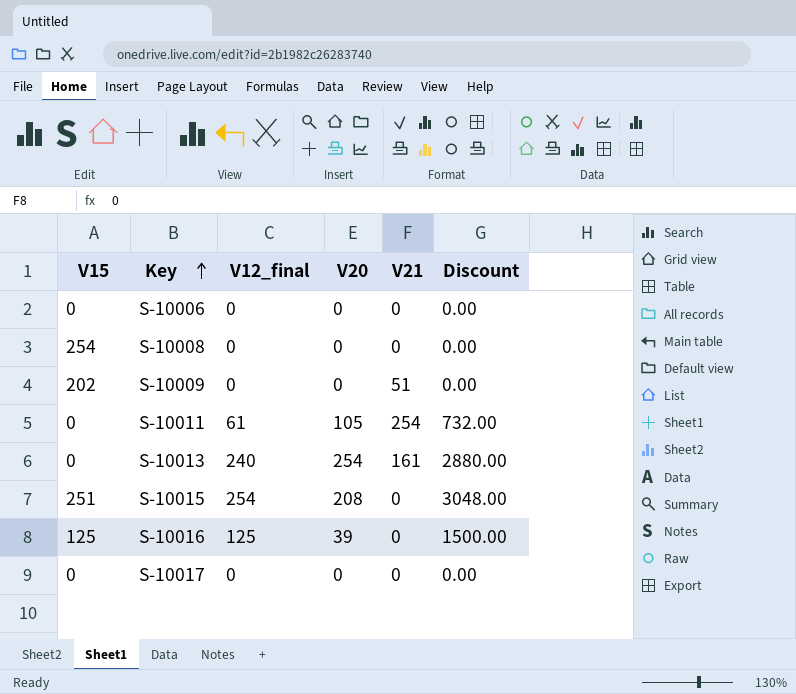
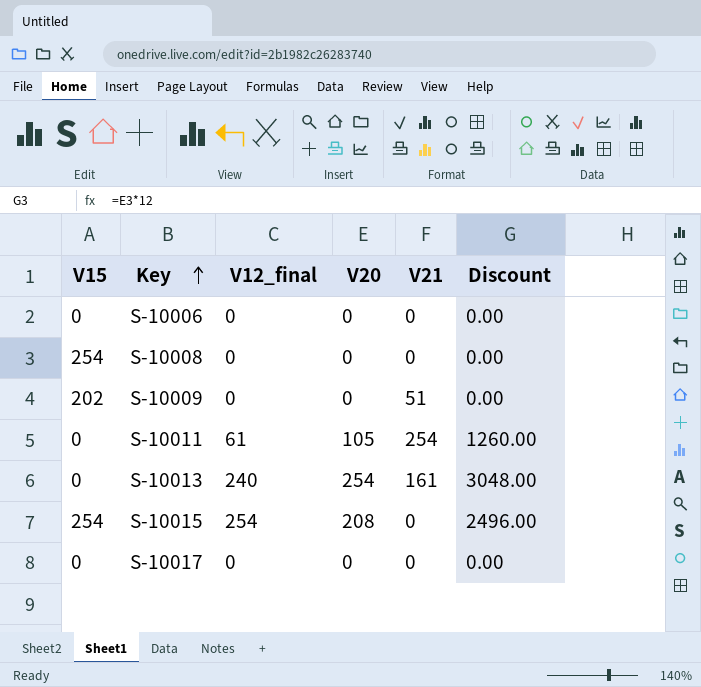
column Discount | formula: [V12_final] * 12 -> [V20] * 12
row S-10016: 125 | 125 | 39 | 0 | 1500.00 -> none
S-10015 | V15: 251 -> 254

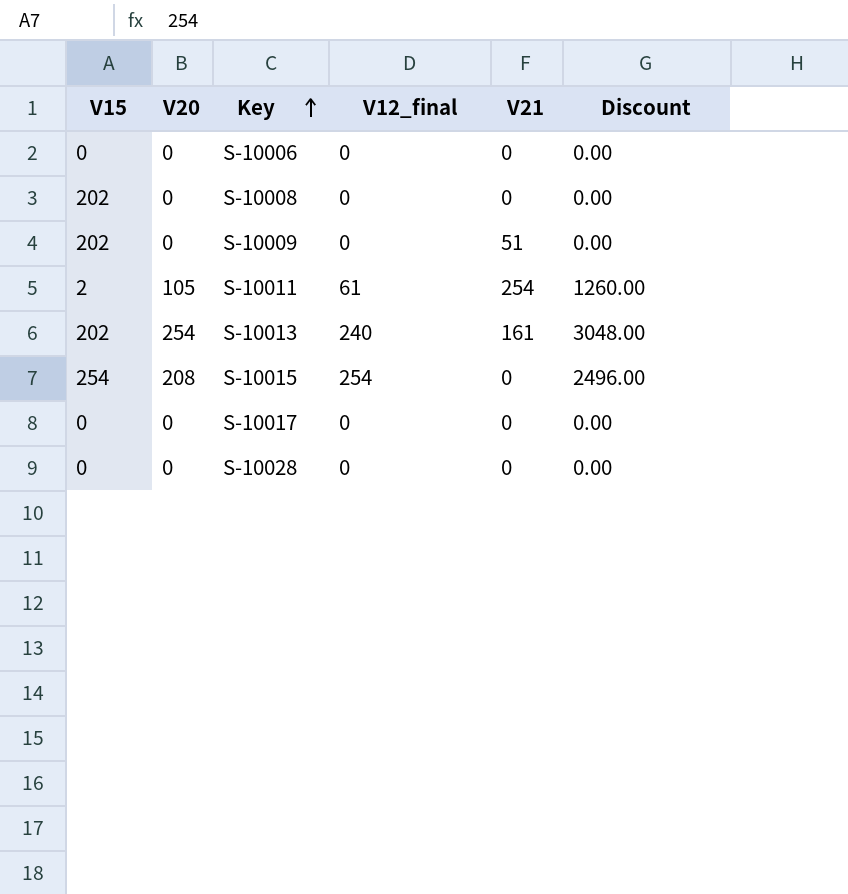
column V20 | position: 4 -> 2
S-10008 | V15: 254 -> 202
S-10011 | V15: 0 -> 2
S-10013 | V15: 0 -> 202
row S-10028: none -> 0 | 0 | 0 | 0 | 0.00

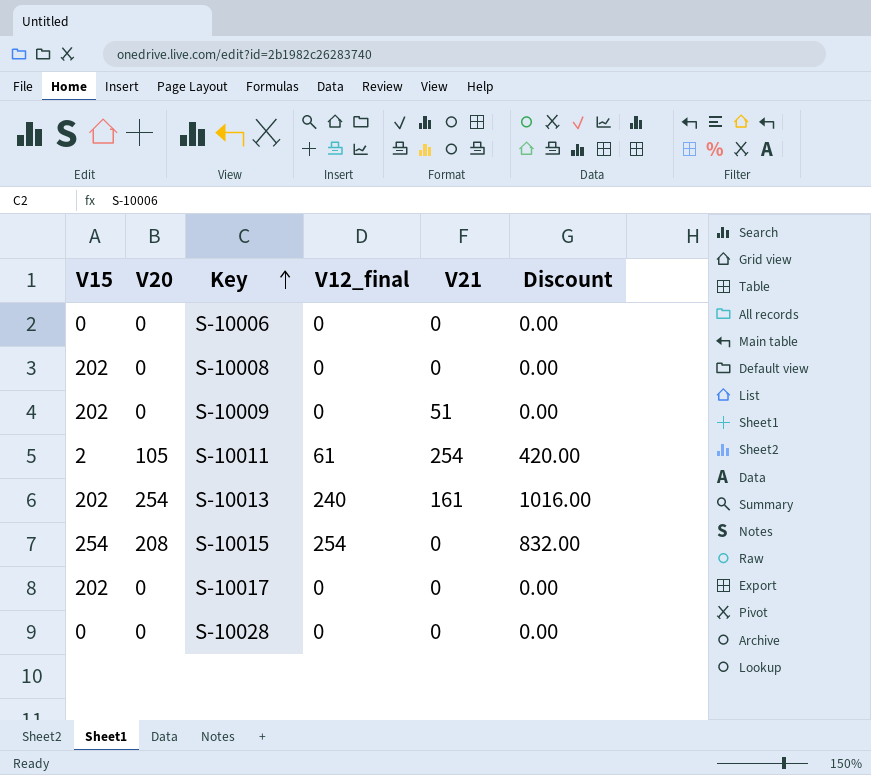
column Discount | formula: [V20] * 12 -> [V20] * 4
S-10017 | V15: 0 -> 202

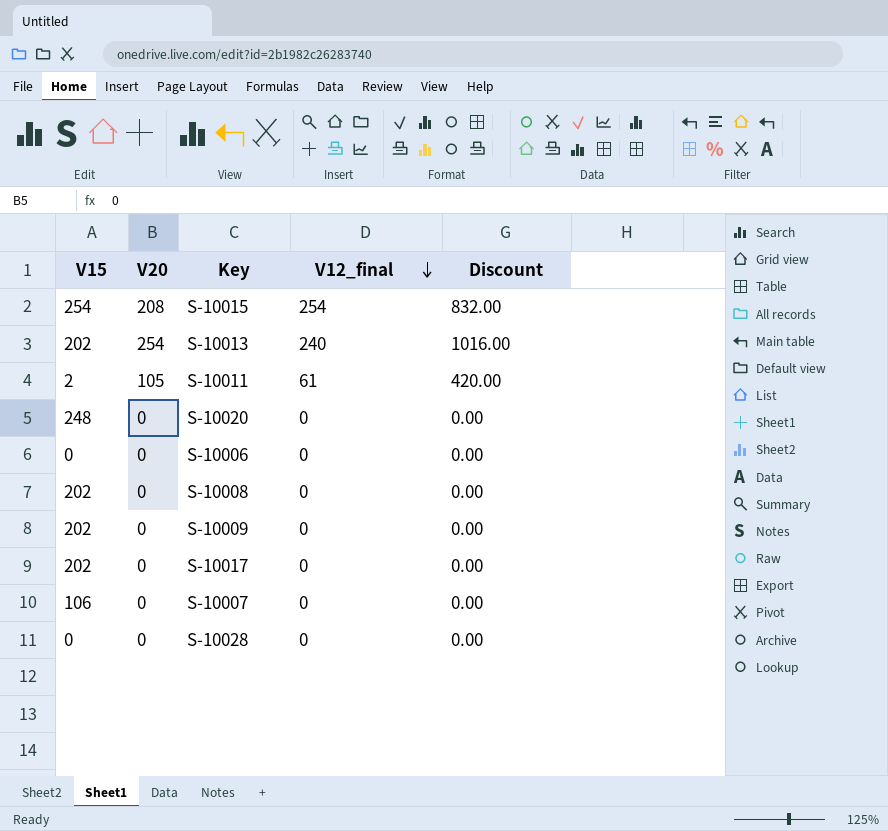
row order: Key ascending -> V12_final descending
column V21 | position: 5 -> none
row S-10020: none -> 248 | 0 | 0 | 0.00
row S-10007: none -> 106 | 0 | 0 | 0.00

